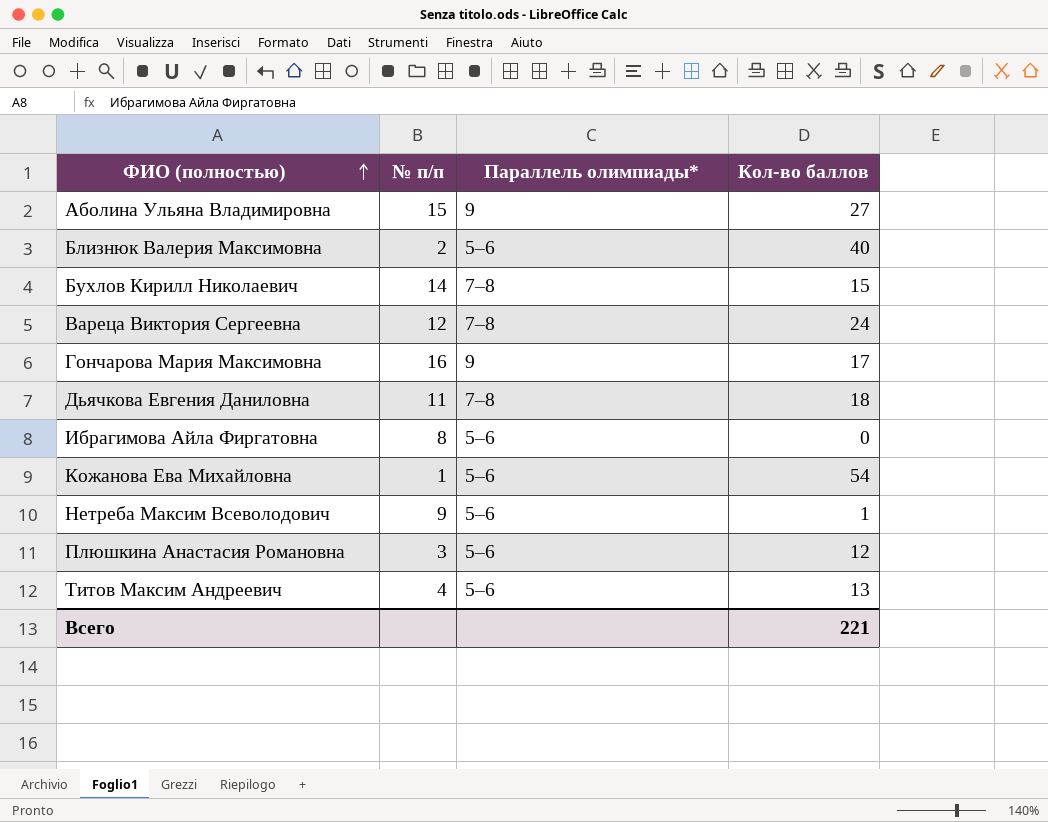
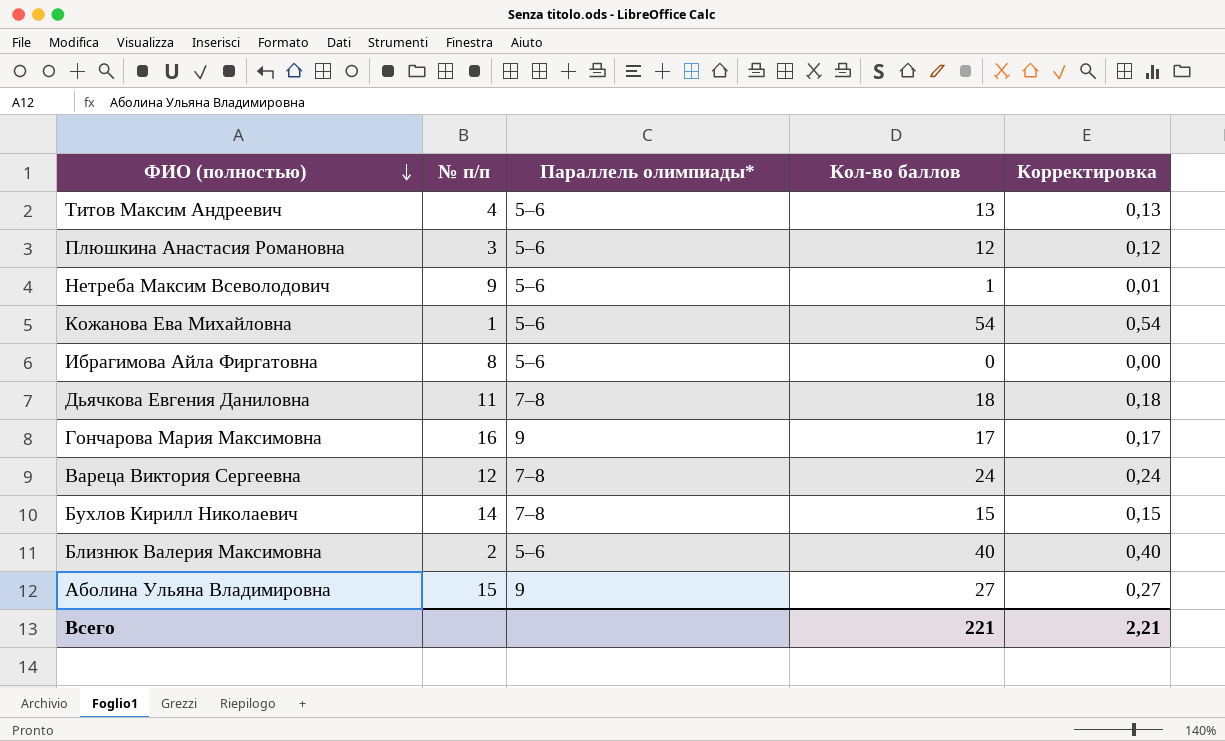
row order: ФИО (полностью) ascending -> ФИО (полностью) descending
column Корректировка | formula: none -> [Кол-во баллов] * 0,01

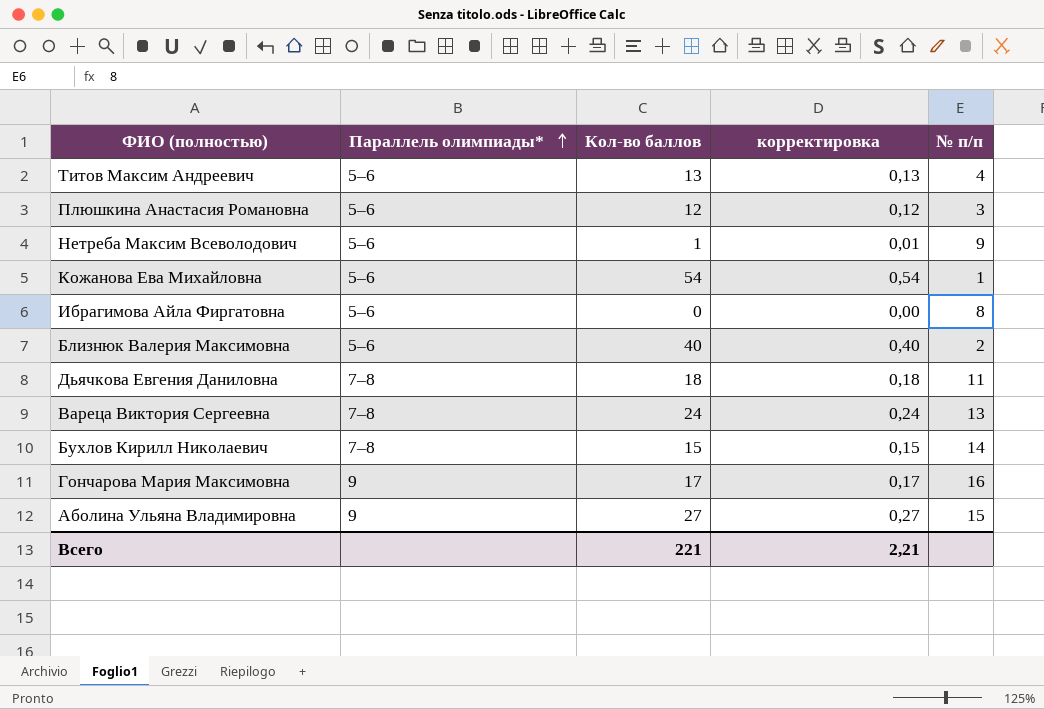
row order: ФИО (полностью) descending -> Параллель олимпиады* ascending
column name: Корректировка -> корректировка
column № п/п | position: 2 -> 5
Вареца Виктория Сергеевна | № п/п: 12 -> 13

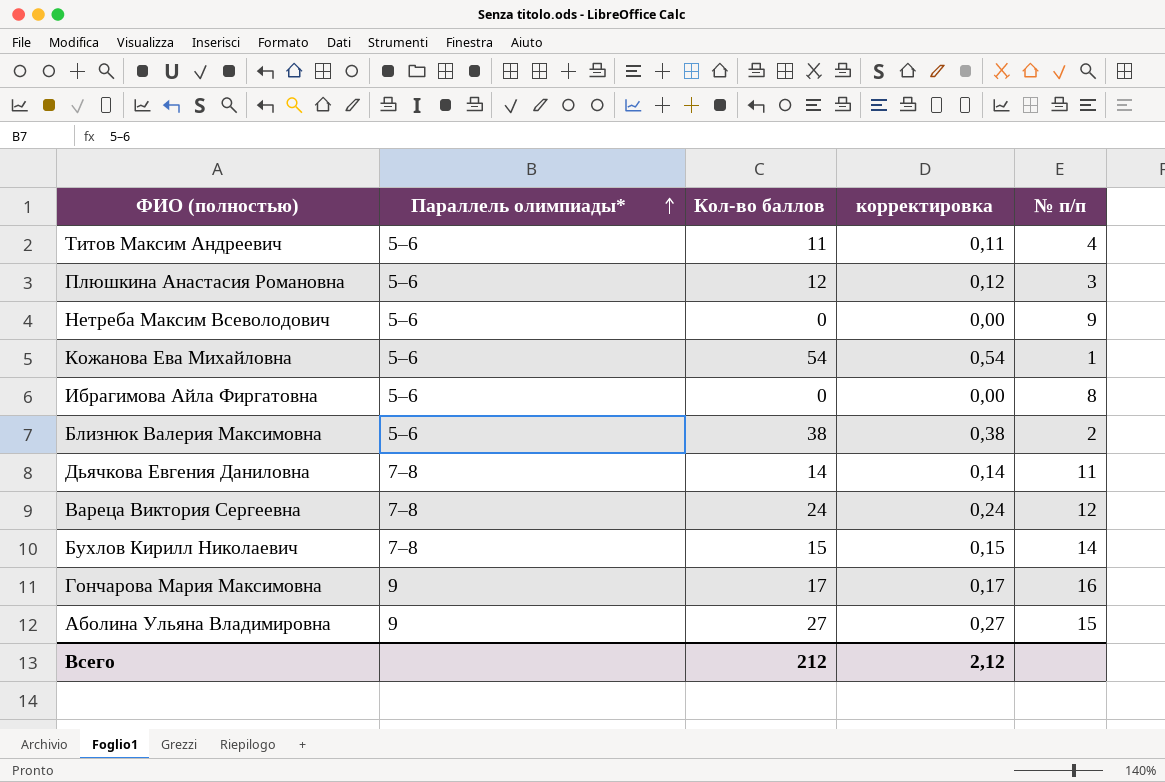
Титов Максим Андреевич | Кол-во баллов: 13 -> 11
Титов Максим Андреевич | корректировка: 0,13 -> 0,11
Нетреба Максим Всеволодович | Кол-во баллов: 1 -> 0
Нетреба Максим Всеволодович | корректировка: 0,01 -> 0,00
Близнюк Валерия Максимовна | Кол-во баллов: 40 -> 38
Близнюк Валерия Максимовна | корректировка: 0,40 -> 0,38
Дьячкова Евгения Даниловна | Кол-во баллов: 18 -> 14
Дьячкова Евгения Даниловна | корректировка: 0,18 -> 0,14
Вареца Виктория Сергеевна | № п/п: 13 -> 12
Всего | Кол-во баллов: 221 -> 212
Всего | корректировка: 2,21 -> 2,12

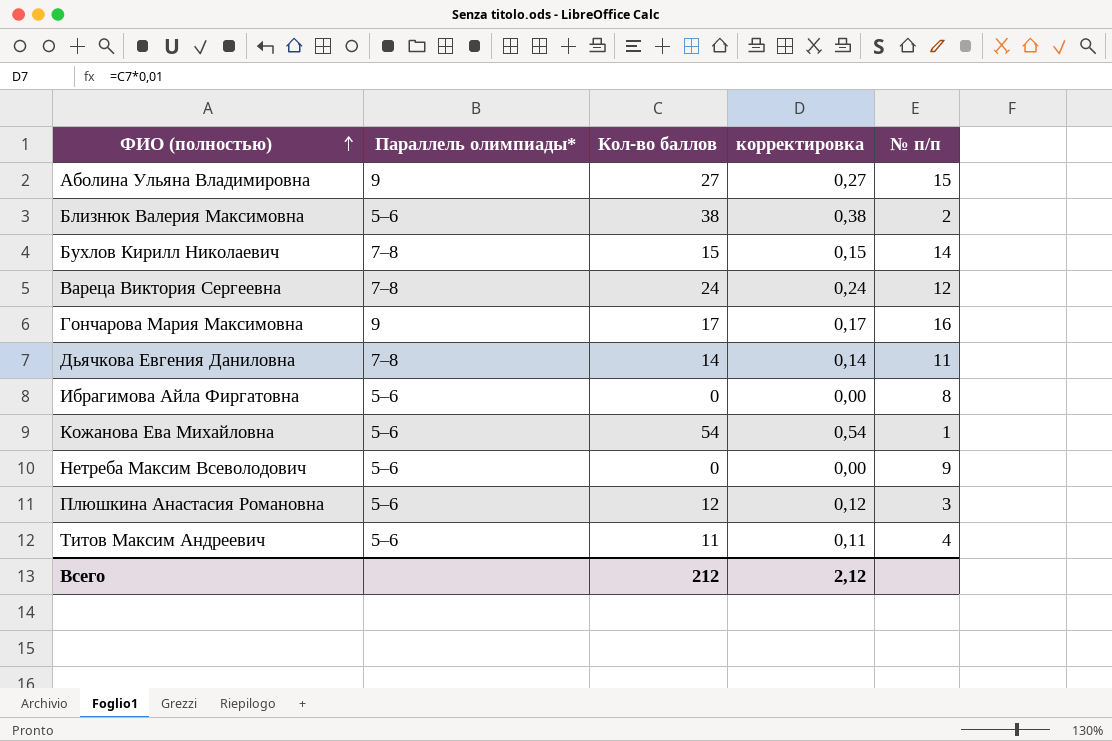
row order: Параллель олимпиады* ascending -> ФИО (полностью) ascending

